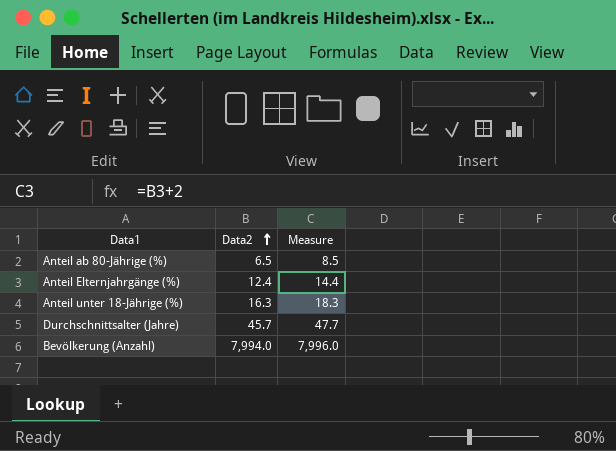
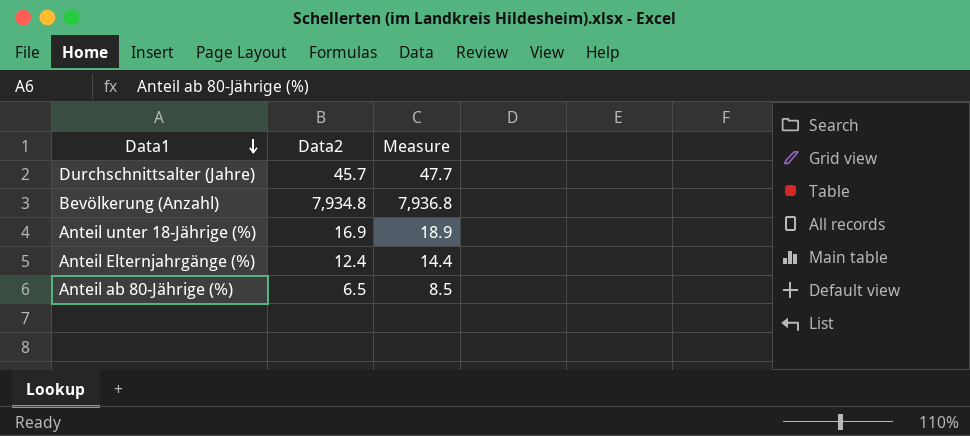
row order: Data2 ascending -> Data1 descending
Bevölkerung (Anzahl) | Data2: 7,994.0 -> 7,934.8
Bevölkerung (Anzahl) | Measure: 7,996.0 -> 7,936.8
Anteil unter 18-Jährige (%) | Data2: 16.3 -> 16.9
Anteil unter 18-Jährige (%) | Measure: 18.3 -> 18.9

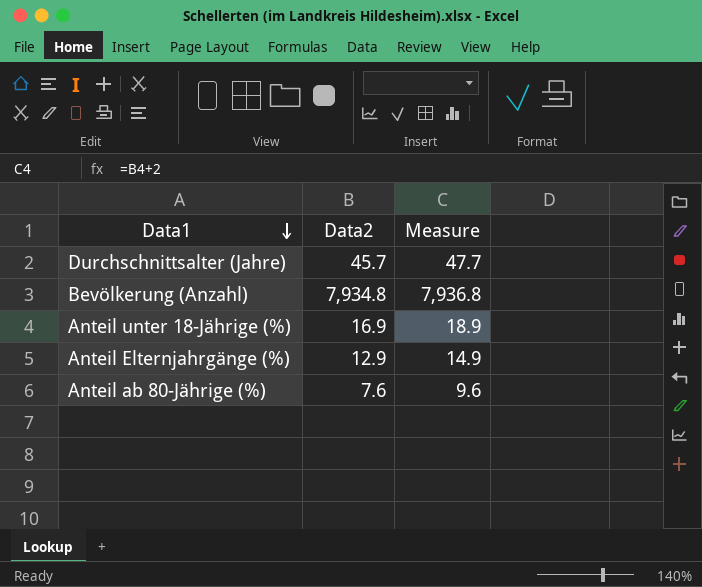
Anteil Elternjahrgänge (%) | Data2: 12.4 -> 12.9
Anteil Elternjahrgänge (%) | Measure: 14.4 -> 14.9
Anteil ab 80-Jährige (%) | Data2: 6.5 -> 7.6
Anteil ab 80-Jährige (%) | Measure: 8.5 -> 9.6

